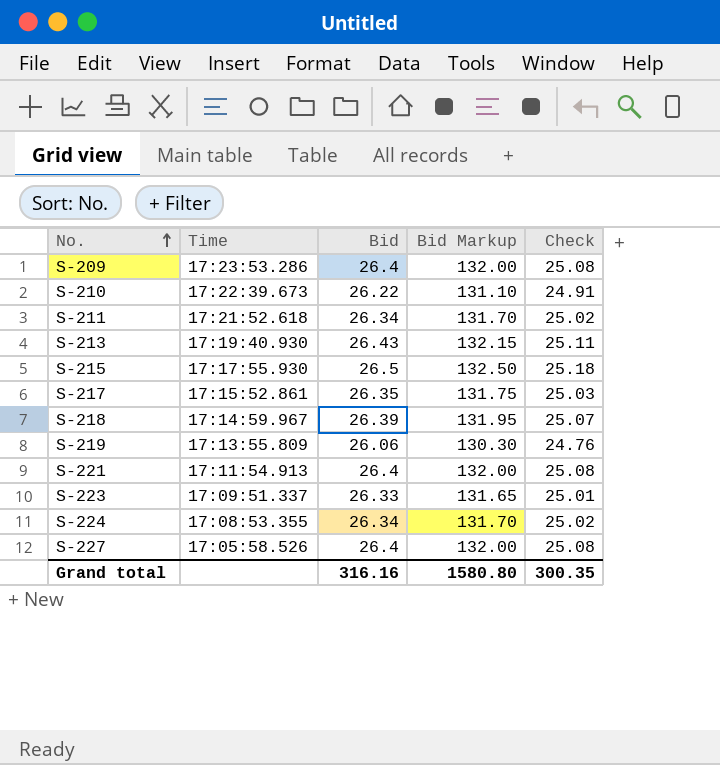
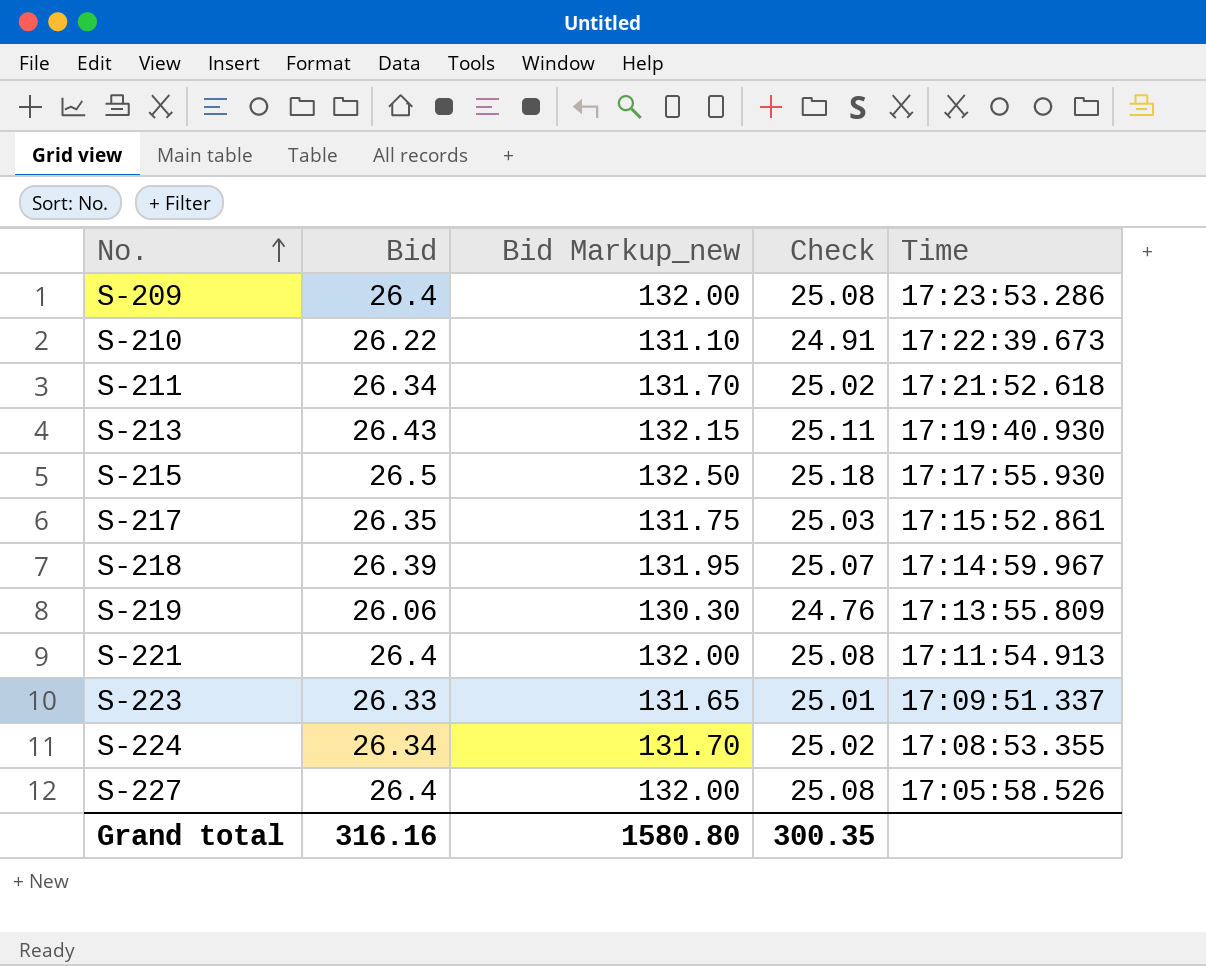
column name: Bid Markup -> Bid Markup_new
column Time | position: 2 -> 5

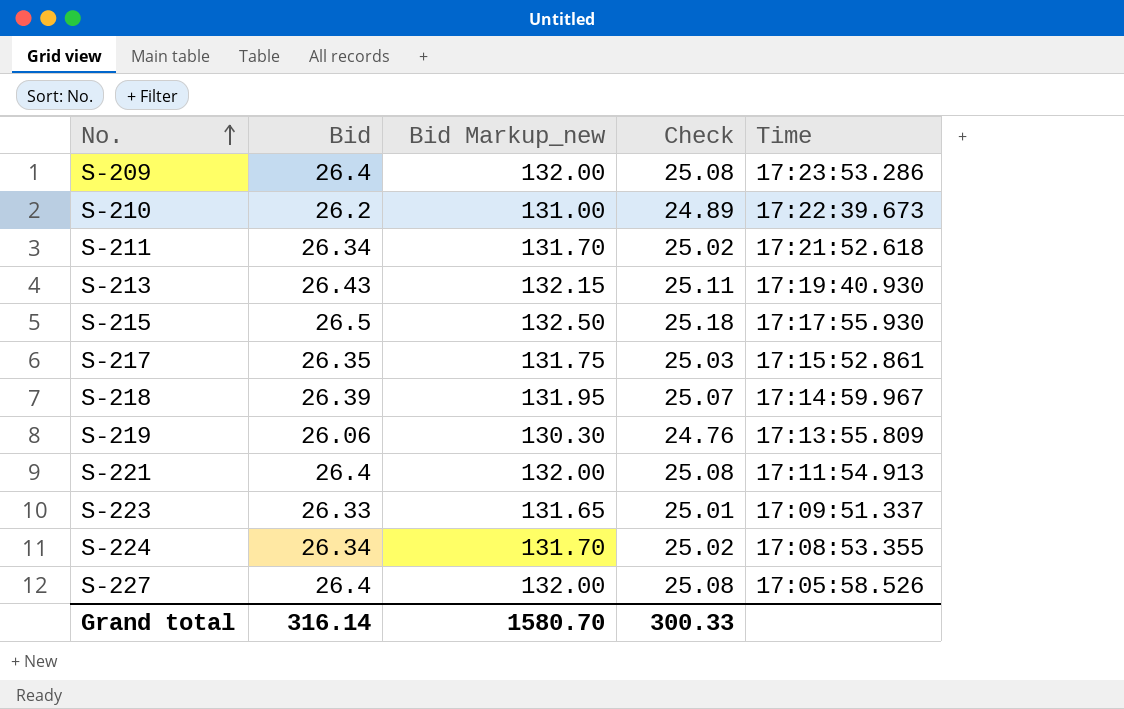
S-210 | Bid: 26.22 -> 26.2
S-210 | Bid Markup_new: 131.10 -> 131.00
S-210 | Check: 24.91 -> 24.89
Grand total | Bid: 316.16 -> 316.14
Grand total | Bid Markup_new: 1580.80 -> 1580.70
Grand total | Check: 300.35 -> 300.33

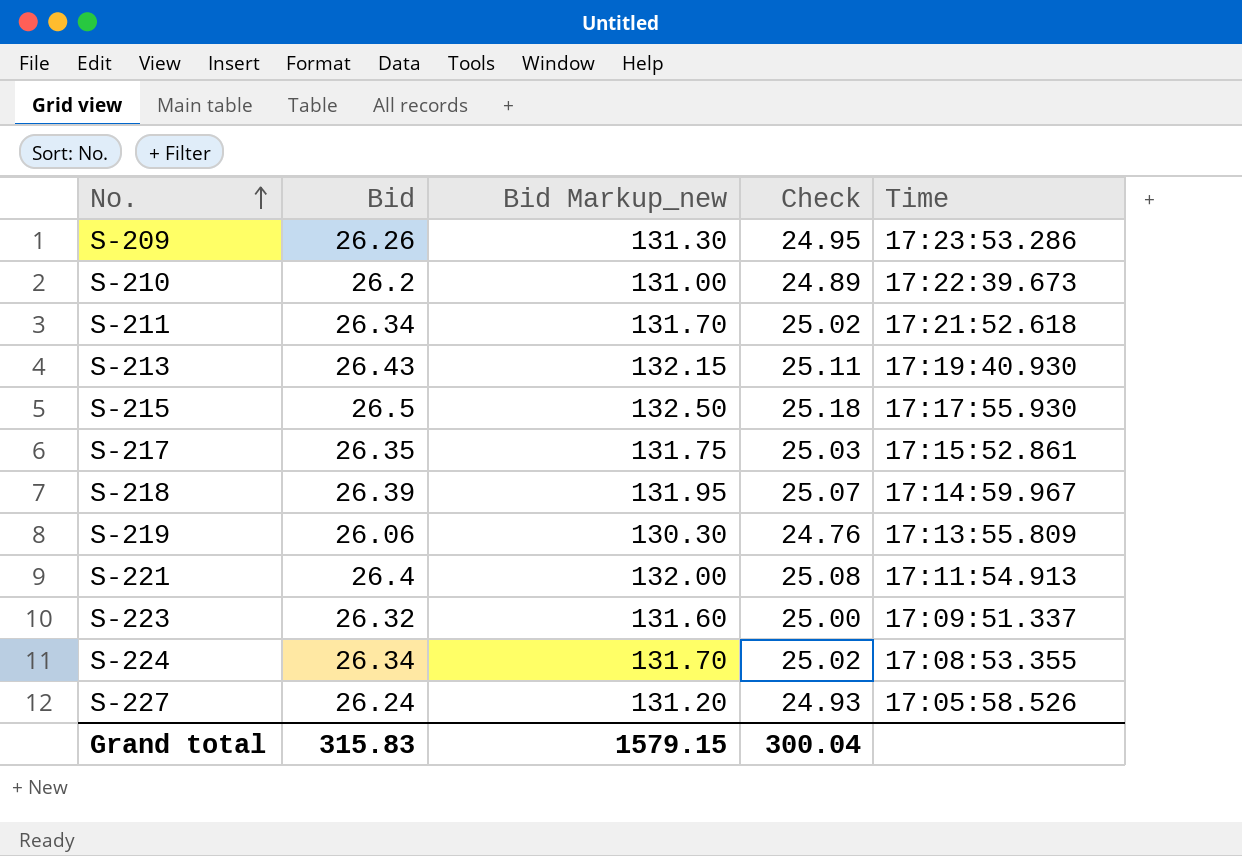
S-209 | Bid: 26.4 -> 26.26
S-209 | Bid Markup_new: 132.00 -> 131.30
S-209 | Check: 25.08 -> 24.95
S-223 | Bid: 26.33 -> 26.32
S-223 | Bid Markup_new: 131.65 -> 131.60
S-223 | Check: 25.01 -> 25.00
S-227 | Bid: 26.4 -> 26.24
S-227 | Bid Markup_new: 132.00 -> 131.20
S-227 | Check: 25.08 -> 24.93
Grand total | Bid: 316.14 -> 315.83
Grand total | Bid Markup_new: 1580.70 -> 1579.15
Grand total | Check: 300.33 -> 300.04

